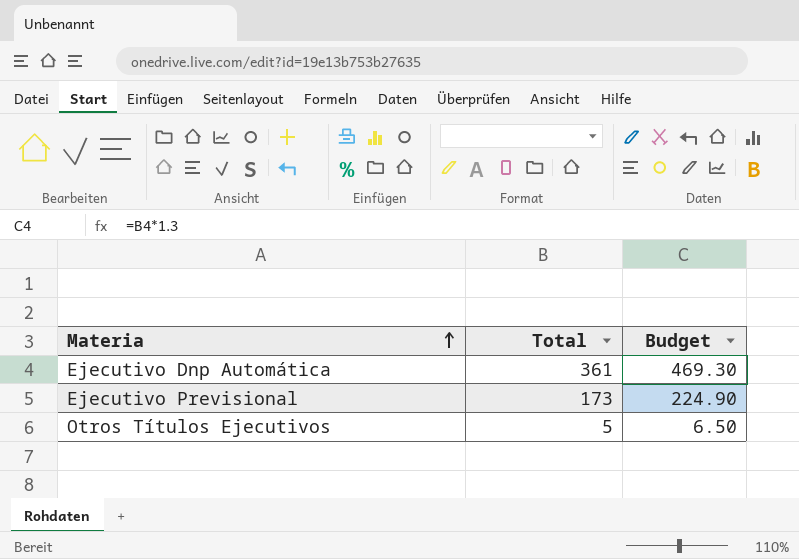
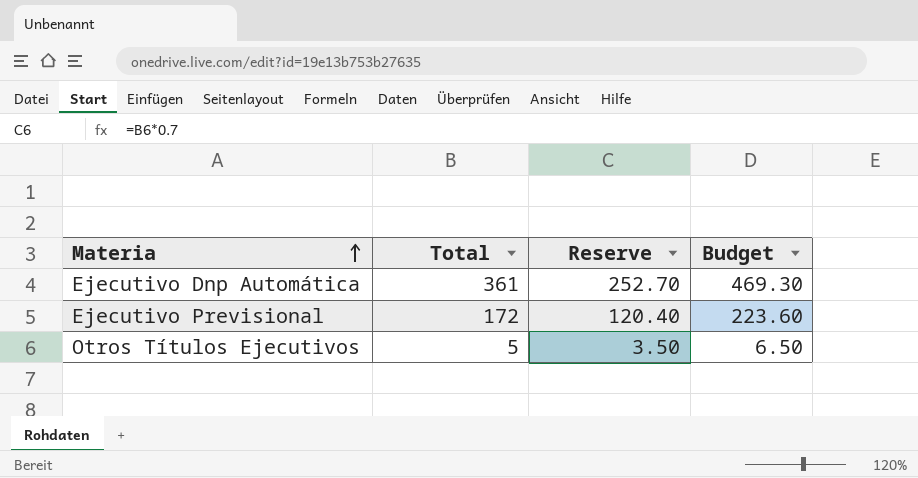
column Reserve | formula: none -> [Total] * 0.7
Ejecutivo Previsional | Total: 173 -> 172
Ejecutivo Previsional | Budget: 224.90 -> 223.60

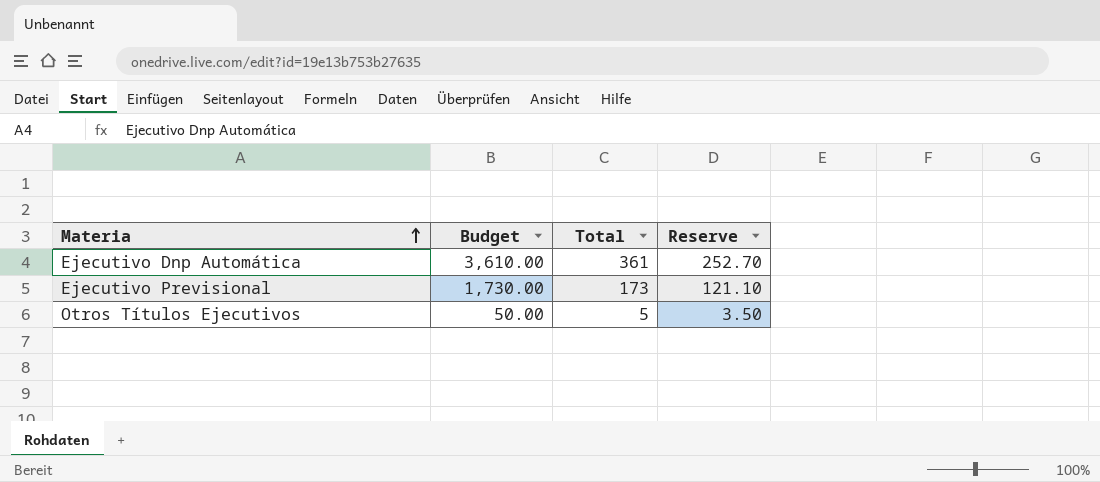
column Budget | formula: [Total] * 1.3 -> [Total] * 10
column Budget | position: 4 -> 2
Ejecutivo Previsional | Total: 172 -> 173
Ejecutivo Previsional | Reserve: 120.40 -> 121.10

